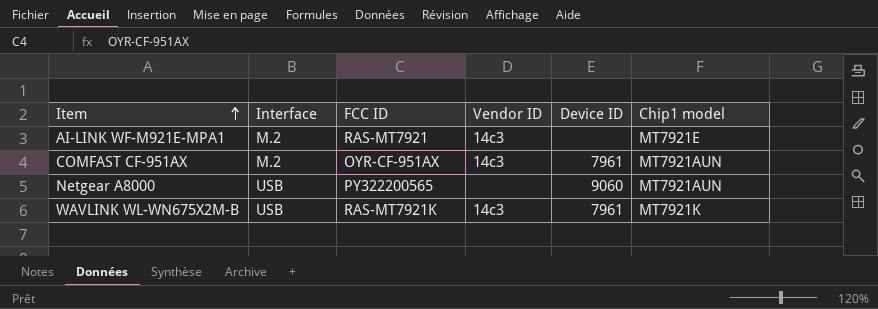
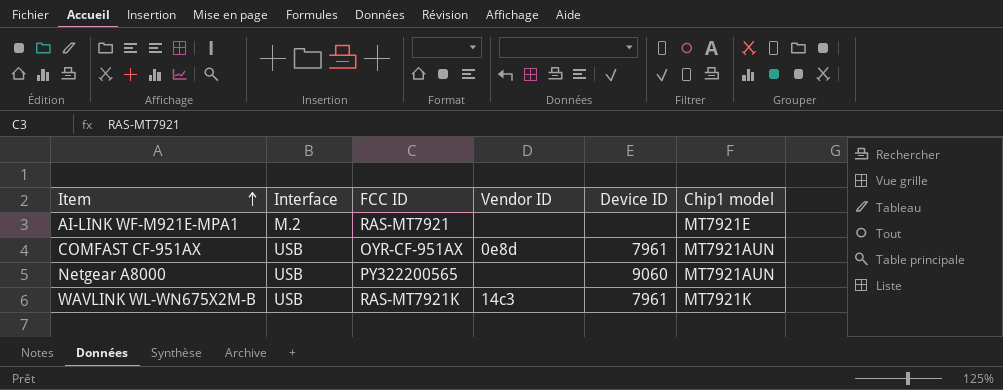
AI-LINK WF-M921E-MPA1 | Vendor ID: 14c3 -> none
COMFAST CF-951AX | Interface: M.2 -> USB
COMFAST CF-951AX | Vendor ID: 14c3 -> 0e8d

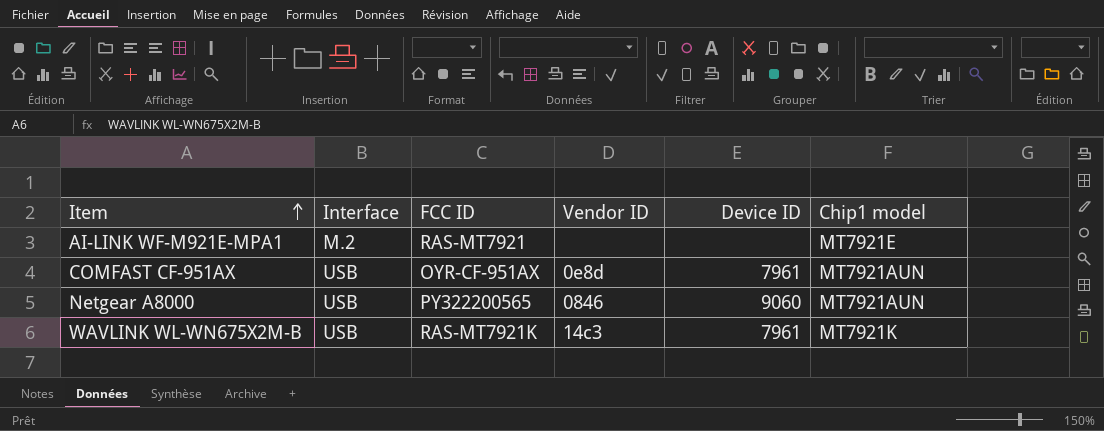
Netgear A8000 | Vendor ID: none -> 0846

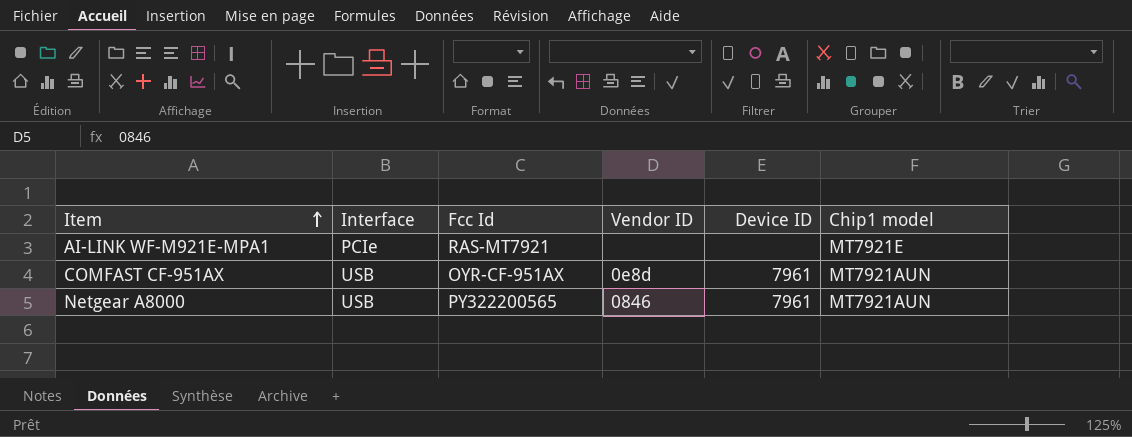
column name: FCC ID -> Fcc Id
row WAVLINK WL-WN675X2M-B: USB | RAS-MT7921K | 14c3 | 7961 | MT7921K -> none
AI-LINK WF-M921E-MPA1 | Interface: M.2 -> PCIe
Netgear A8000 | Device ID: 9060 -> 7961

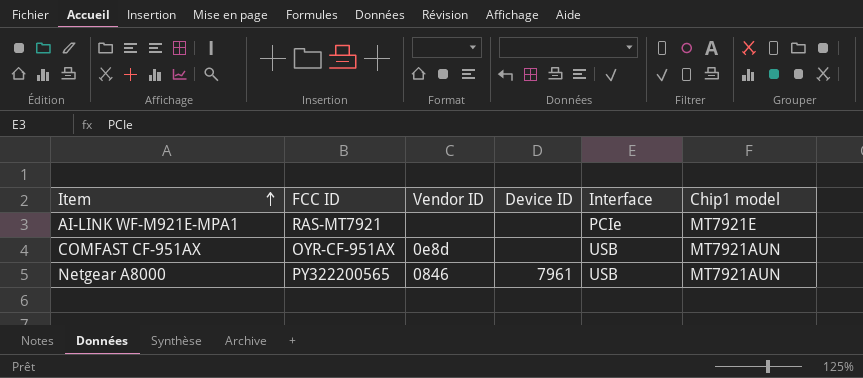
column name: Fcc Id -> FCC ID
column Interface | position: 2 -> 5
COMFAST CF-951AX | Device ID: 7961 -> none

